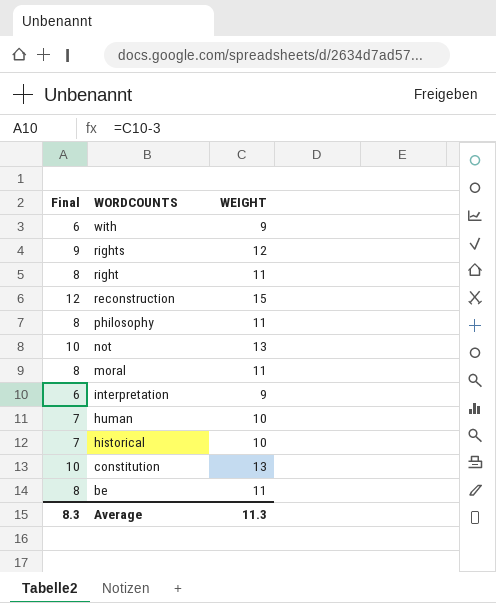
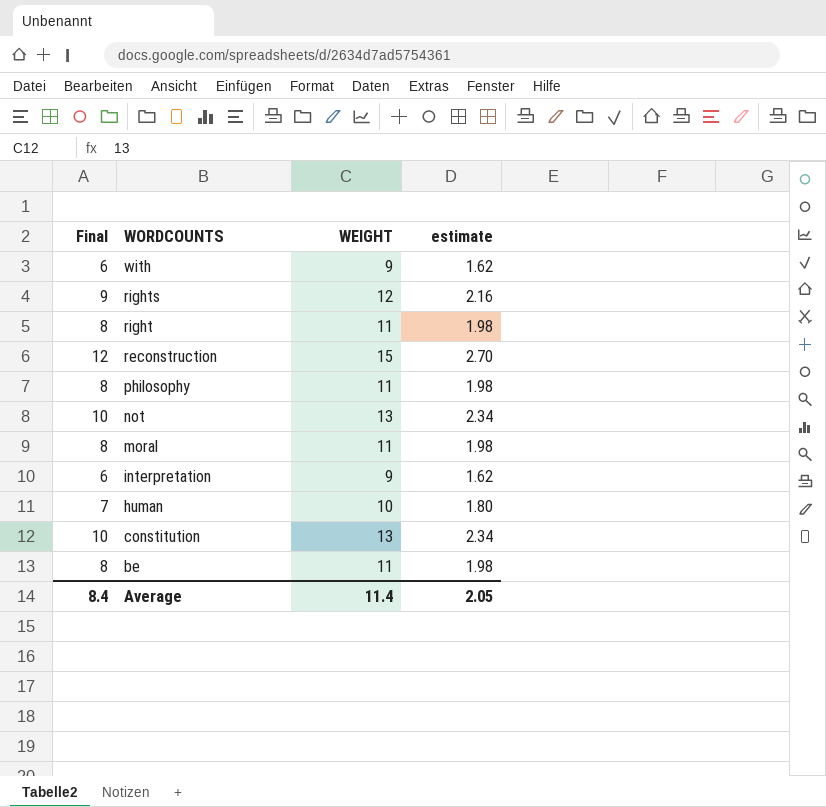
column estimate | formula: none -> [WEIGHT] * 0.18
row historical: 7 | 10 -> none
Average | Final: 8.3 -> 8.4
Average | WEIGHT: 11.3 -> 11.4

